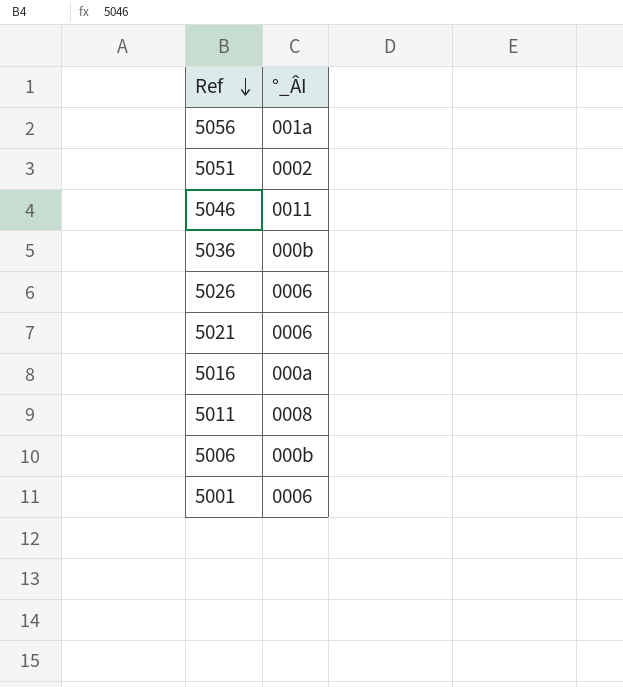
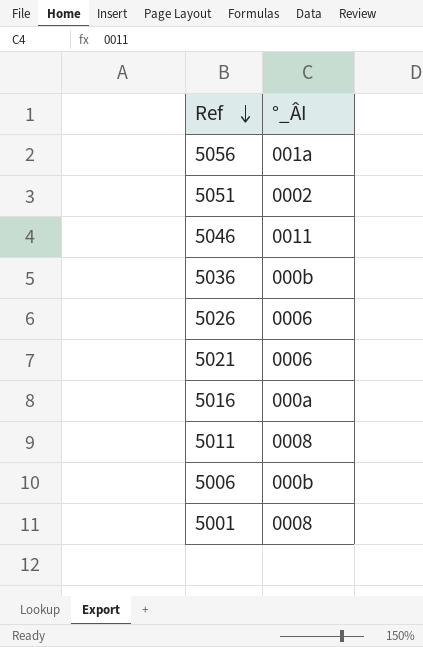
5001 | °_ÂI: 0006 -> 0008

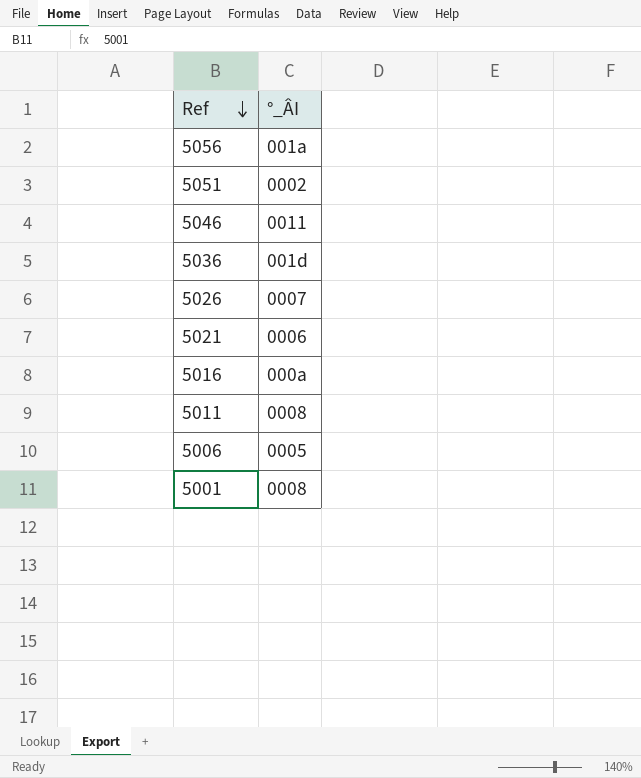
5036 | °_ÂI: 000b -> 001d
5026 | °_ÂI: 0006 -> 0007
5006 | °_ÂI: 000b -> 0005

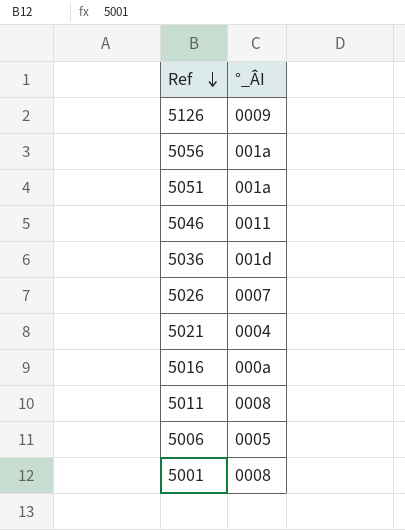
row 5126: none -> 0009
5051 | °_ÂI: 0002 -> 001a
5021 | °_ÂI: 0006 -> 0004

